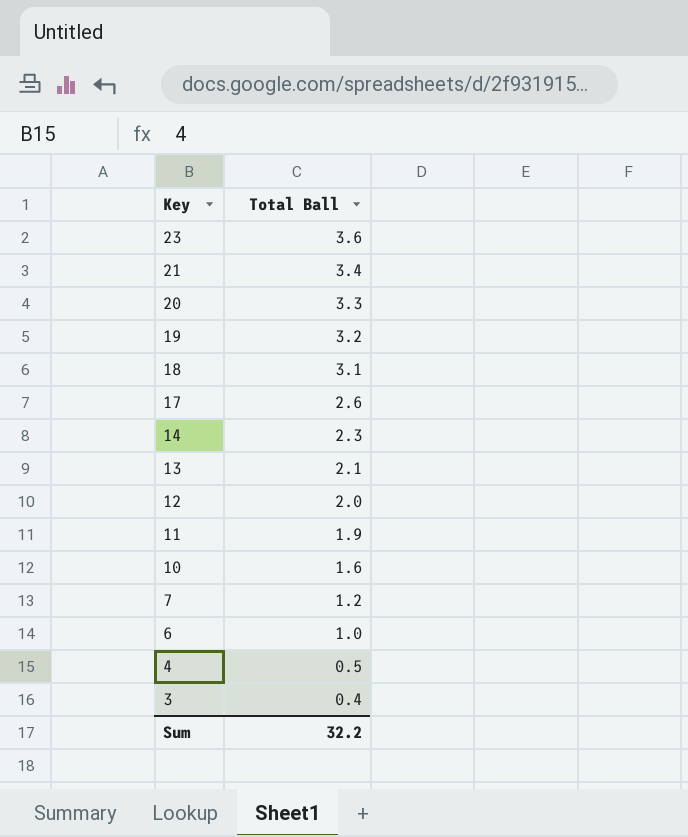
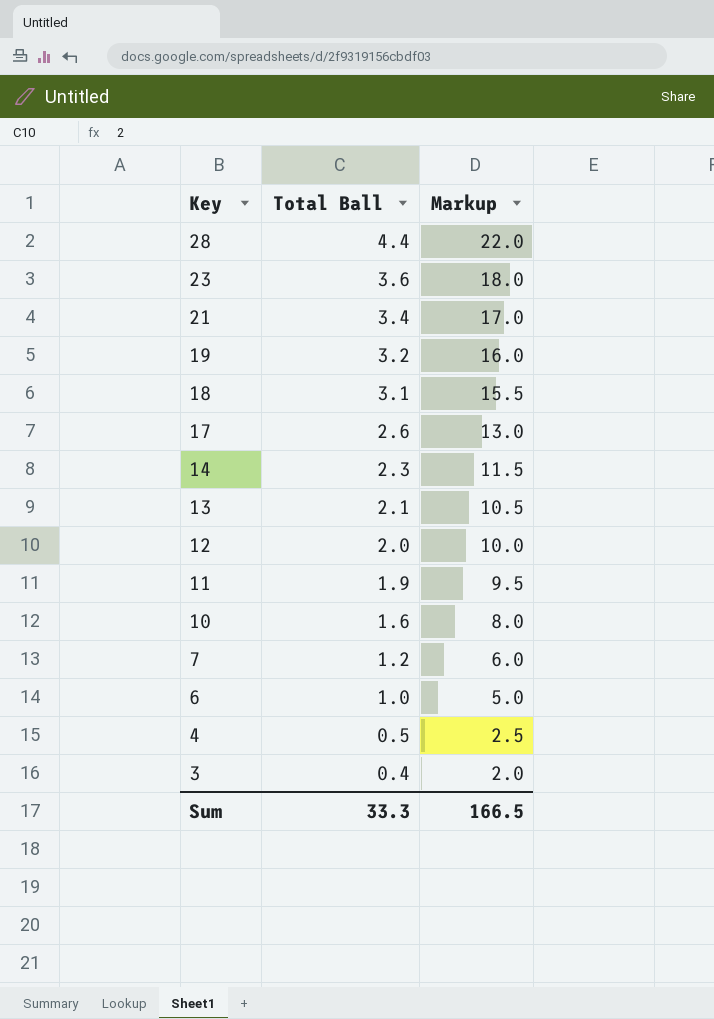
column Markup | formula: none -> [Total Ball] * 5
row 20: 3.3 -> none
row 28: none -> 4.4 | 22.0
Sum | Total Ball: 32.2 -> 33.3

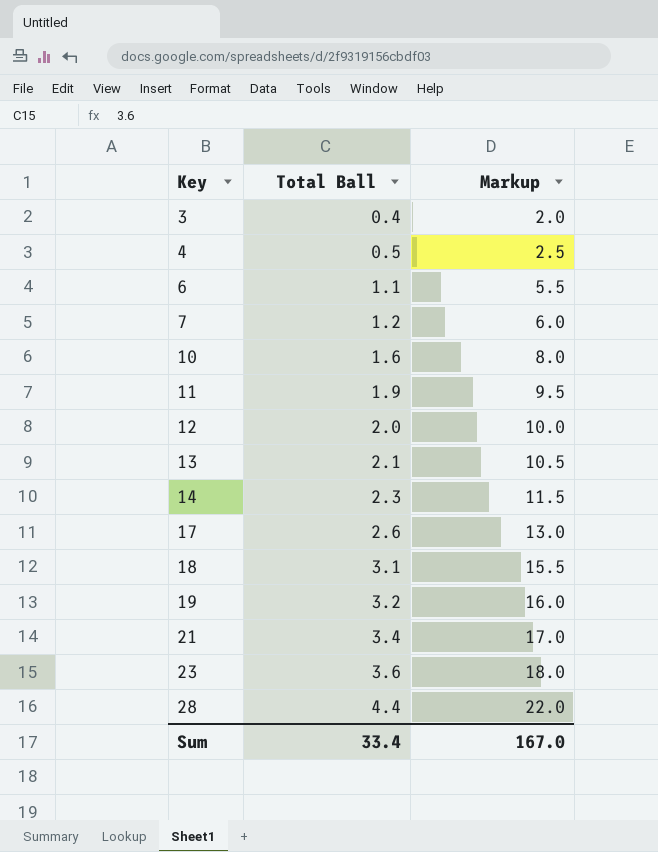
row order: Key descending -> Key ascending
6 | Total Ball: 1.0 -> 1.1
6 | Markup: 5.0 -> 5.5
Sum | Total Ball: 33.3 -> 33.4
Sum | Markup: 166.5 -> 167.0

